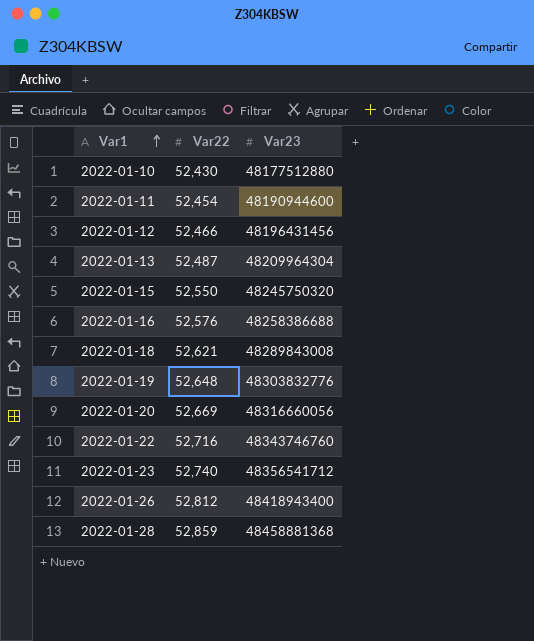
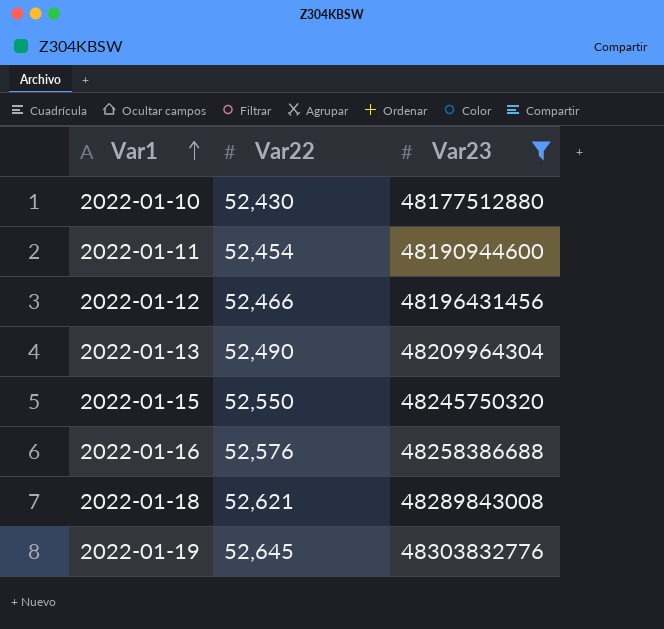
filter: none -> Var23 <= 48303832776
2022-01-13 | Var22: 52,487 -> 52,490
2022-01-19 | Var22: 52,648 -> 52,645

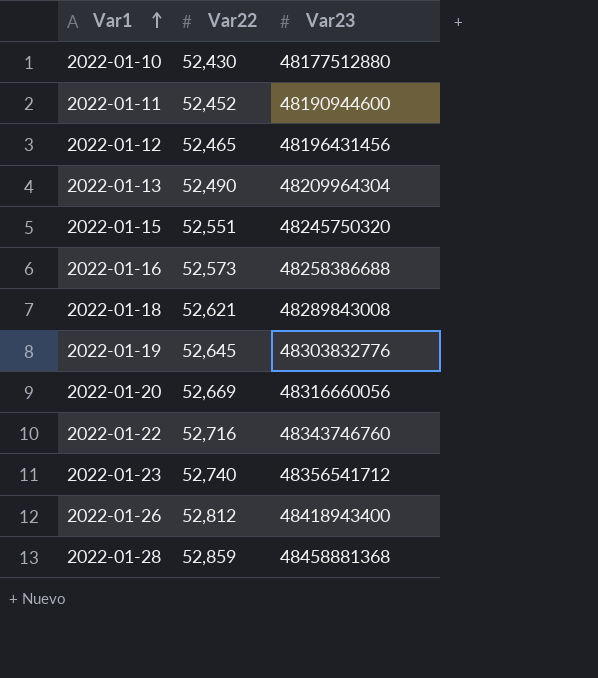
filter: Var23 <= 48303832776 -> none
2022-01-11 | Var22: 52,454 -> 52,452
2022-01-12 | Var22: 52,466 -> 52,465
2022-01-15 | Var22: 52,550 -> 52,551
2022-01-16 | Var22: 52,576 -> 52,573

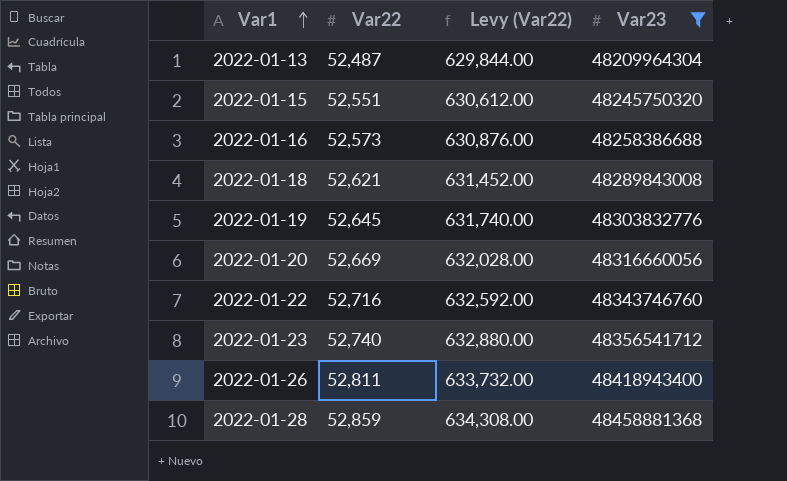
filter: none -> Var23 >= 48209964304
column Levy (Var22) | formula: none -> [Var22] * 12
2022-01-13 | Var22: 52,490 -> 52,487
2022-01-26 | Var22: 52,812 -> 52,811

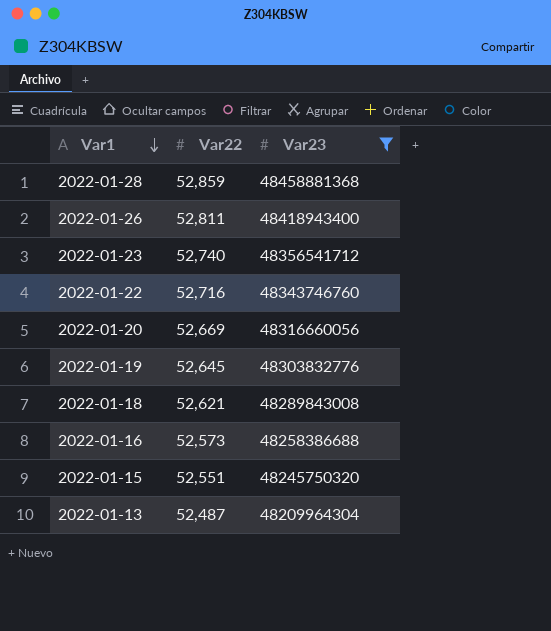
row order: Var1 ascending -> Var1 descending
column Levy (Var22) | formula: [Var22] * 12 -> none

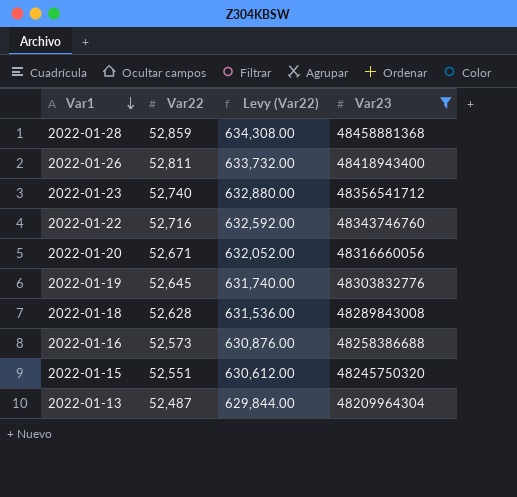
column Levy (Var22) | formula: none -> [Var22] * 12
2022-01-20 | Var22: 52,669 -> 52,671
2022-01-18 | Var22: 52,621 -> 52,628

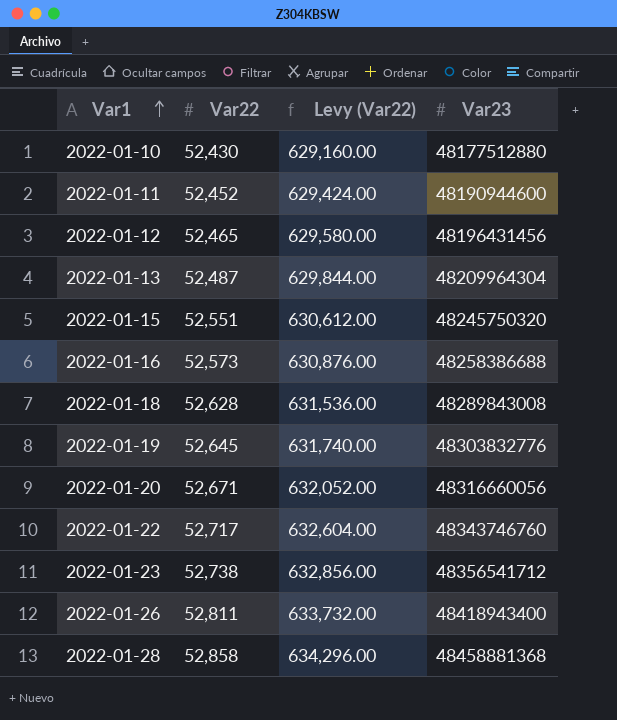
filter: Var23 >= 48209964304 -> none
row order: Var1 descending -> Var1 ascending
2022-01-22 | Var22: 52,716 -> 52,717
2022-01-22 | Levy (Var22): 632,592.00 -> 632,604.00
2022-01-23 | Var22: 52,740 -> 52,738
2022-01-23 | Levy (Var22): 632,880.00 -> 632,856.00
2022-01-28 | Var22: 52,859 -> 52,858
2022-01-28 | Levy (Var22): 634,308.00 -> 634,296.00

